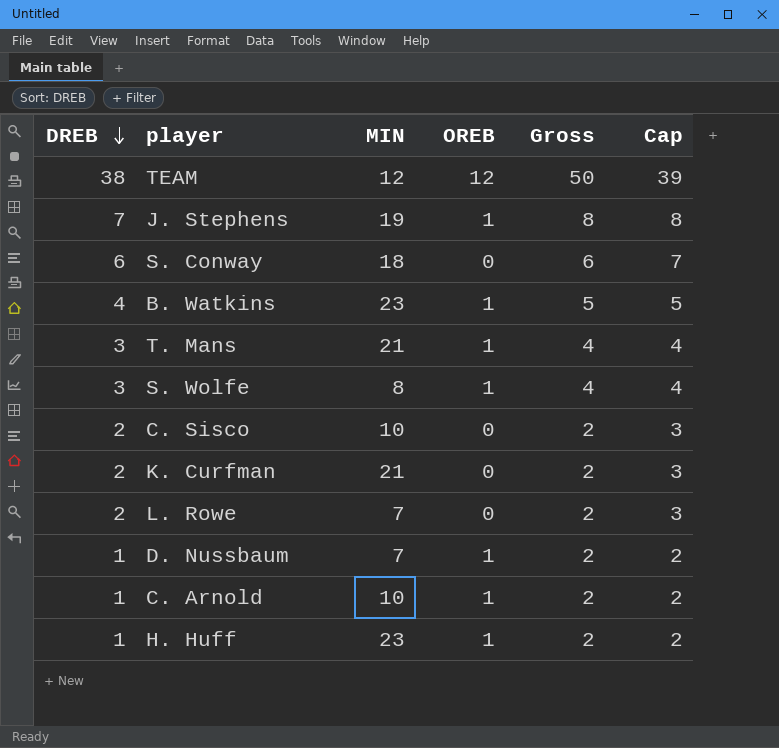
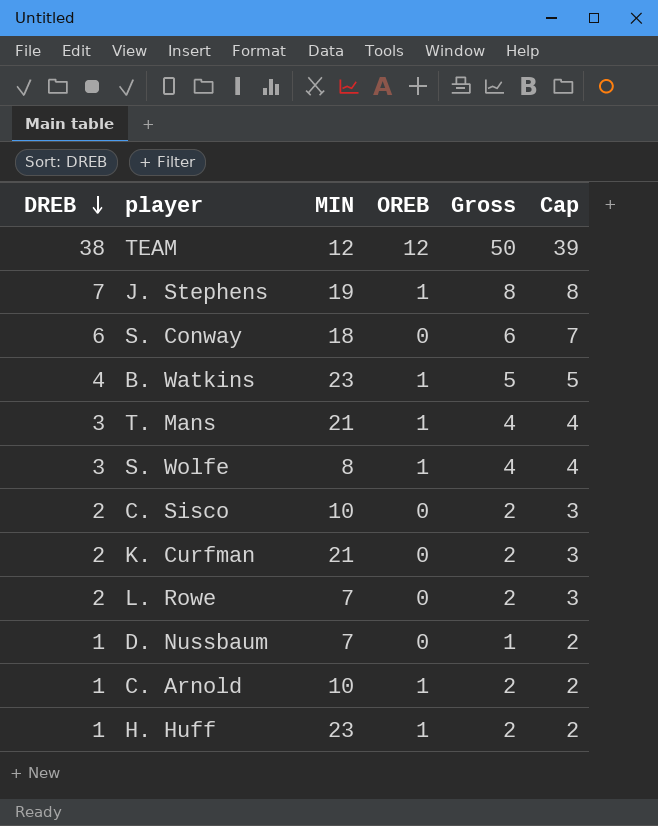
D. Nussbaum | OREB: 1 -> 0
D. Nussbaum | Gross: 2 -> 1

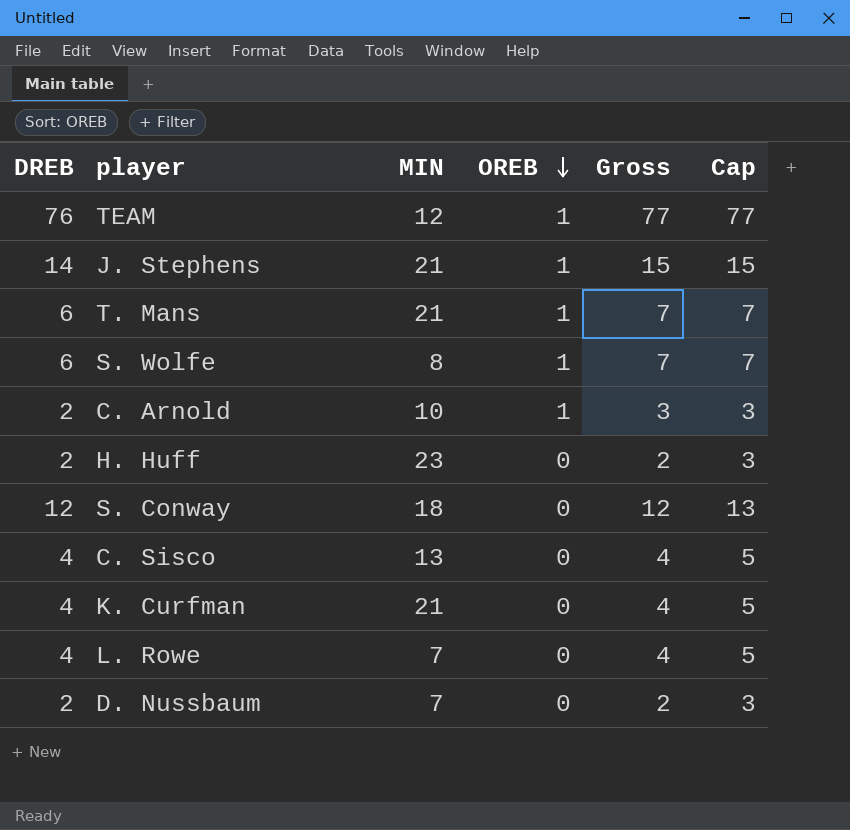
row order: DREB descending -> OREB descending
row B. Watkins: 4 | 23 | 1 | 5 | 5 -> none
TEAM | DREB: 38 -> 76
TEAM | OREB: 12 -> 1
TEAM | Gross: 50 -> 77
TEAM | Cap: 39 -> 77
J. Stephens | DREB: 7 -> 14
J. Stephens | MIN: 19 -> 21
J. Stephens | Gross: 8 -> 15
J. Stephens | Cap: 8 -> 15
T. Mans | DREB: 3 -> 6
T. Mans | Gross: 4 -> 7
T. Mans | Cap: 4 -> 7
S. Wolfe | DREB: 3 -> 6
S. Wolfe | Gross: 4 -> 7
S. Wolfe | Cap: 4 -> 7
C. Arnold | DREB: 1 -> 2
C. Arnold | Gross: 2 -> 3
C. Arnold | Cap: 2 -> 3
H. Huff | DREB: 1 -> 2
H. Huff | OREB: 1 -> 0
H. Huff | Cap: 2 -> 3
S. Conway | DREB: 6 -> 12
S. Conway | Gross: 6 -> 12
S. Conway | Cap: 7 -> 13
C. Sisco | DREB: 2 -> 4
C. Sisco | MIN: 10 -> 13
C. Sisco | Gross: 2 -> 4
C. Sisco | Cap: 3 -> 5
K. Curfman | DREB: 2 -> 4
K. Curfman | Gross: 2 -> 4
K. Curfman | Cap: 3 -> 5
L. Rowe | DREB: 2 -> 4
L. Rowe | Gross: 2 -> 4
L. Rowe | Cap: 3 -> 5
D. Nussbaum | DREB: 1 -> 2
D. Nussbaum | Gross: 1 -> 2
D. Nussbaum | Cap: 2 -> 3

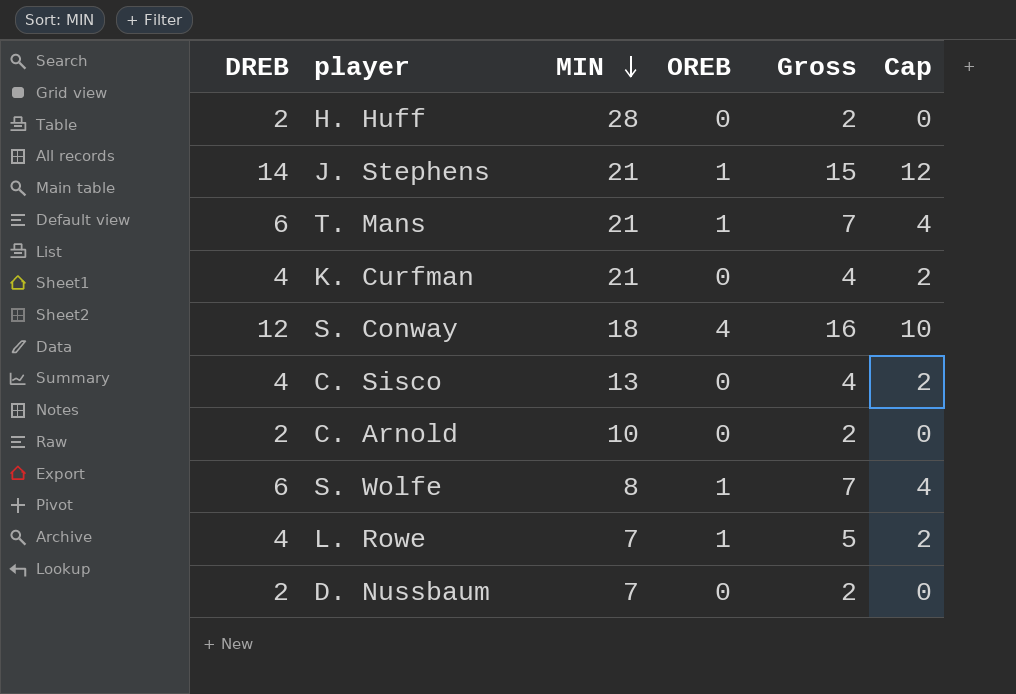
row order: OREB descending -> MIN descending
column Cap | formula: [DREB] + 1 -> [DREB] - 2
row TEAM: 76 | 12 | 1 | 77 | 77 -> none
H. Huff | MIN: 23 -> 28
S. Conway | OREB: 0 -> 4
S. Conway | Gross: 12 -> 16
C. Arnold | OREB: 1 -> 0
C. Arnold | Gross: 3 -> 2
L. Rowe | OREB: 0 -> 1
L. Rowe | Gross: 4 -> 5

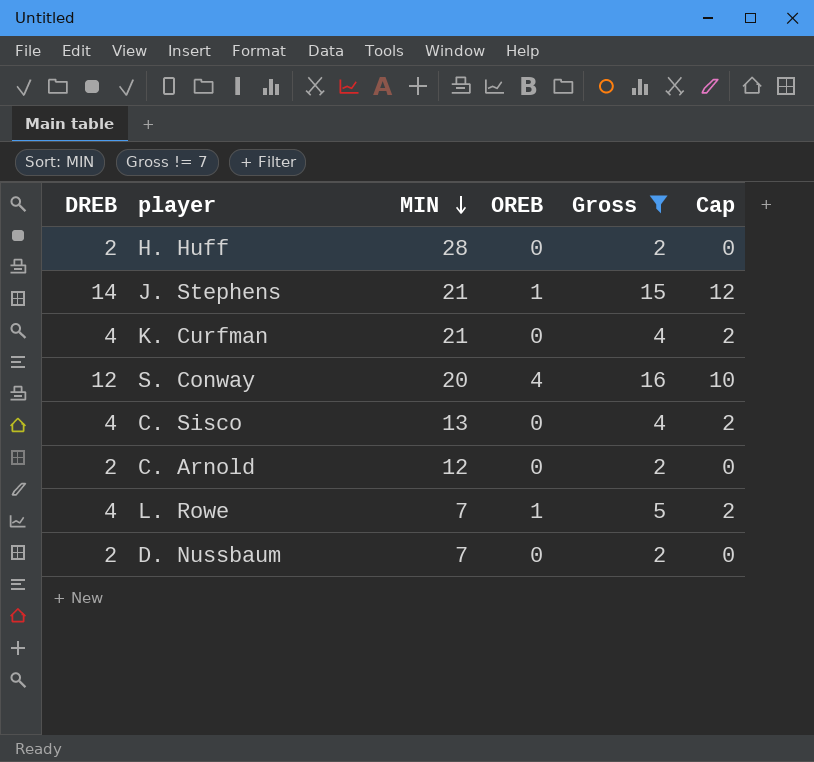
filter: none -> Gross != 7
S. Conway | MIN: 18 -> 20
C. Arnold | MIN: 10 -> 12

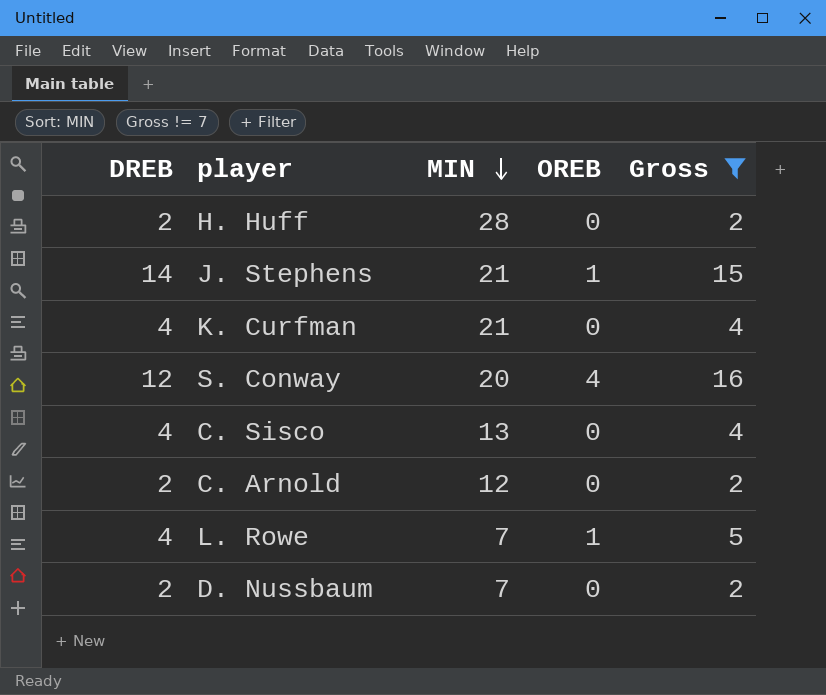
column Cap | formula: [DREB] - 2 -> none

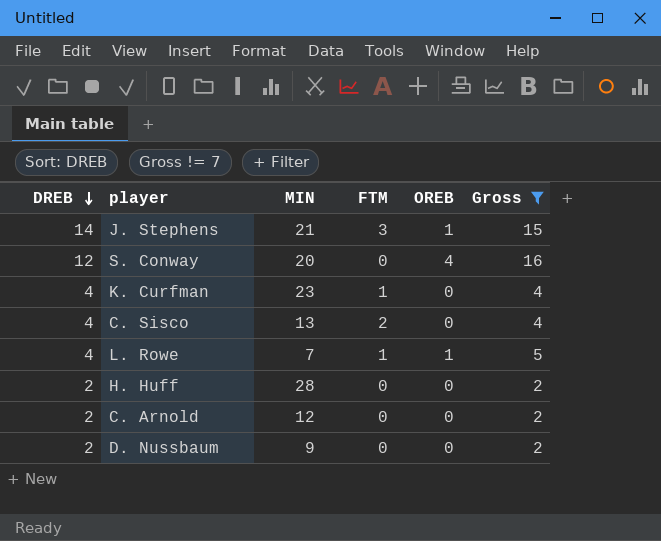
row order: MIN descending -> DREB descending
column FTM | position: none -> 4
K. Curfman | MIN: 21 -> 23
D. Nussbaum | MIN: 7 -> 9

